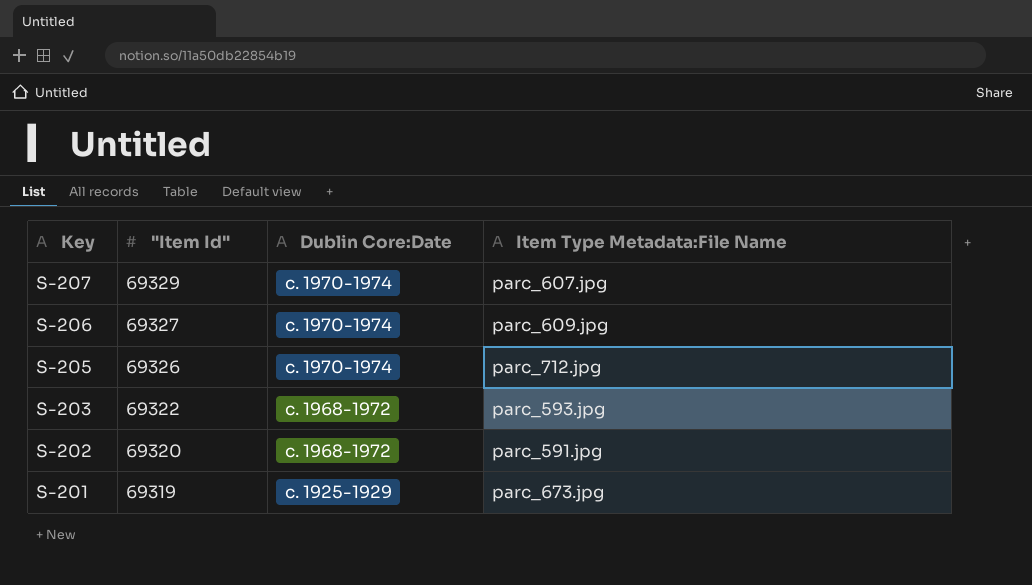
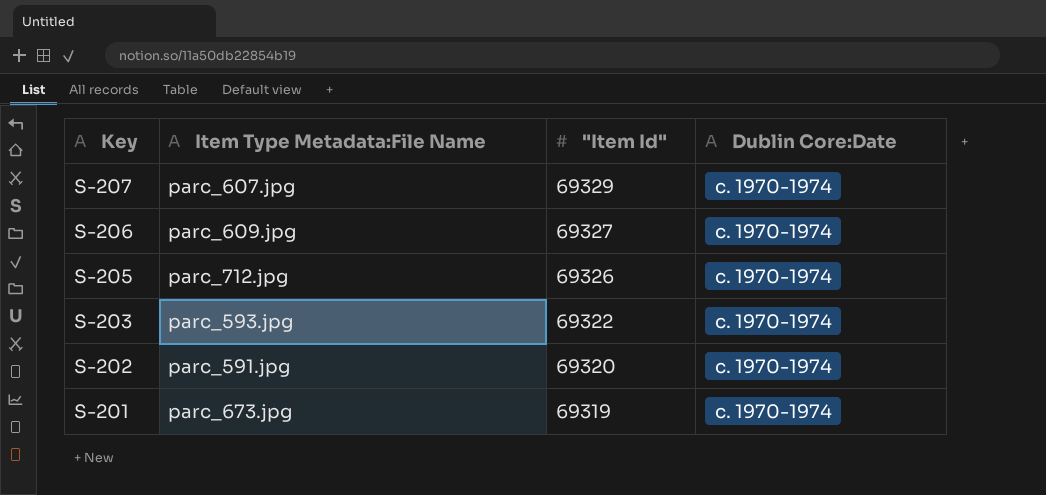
column Item Type Metadata:File Name | position: 4 -> 2
S-203 | Dublin Core:Date: c. 1968-1972 -> c. 1970-1974
S-202 | Dublin Core:Date: c. 1968-1972 -> c. 1970-1974
S-201 | Dublin Core:Date: c. 1925-1929 -> c. 1970-1974

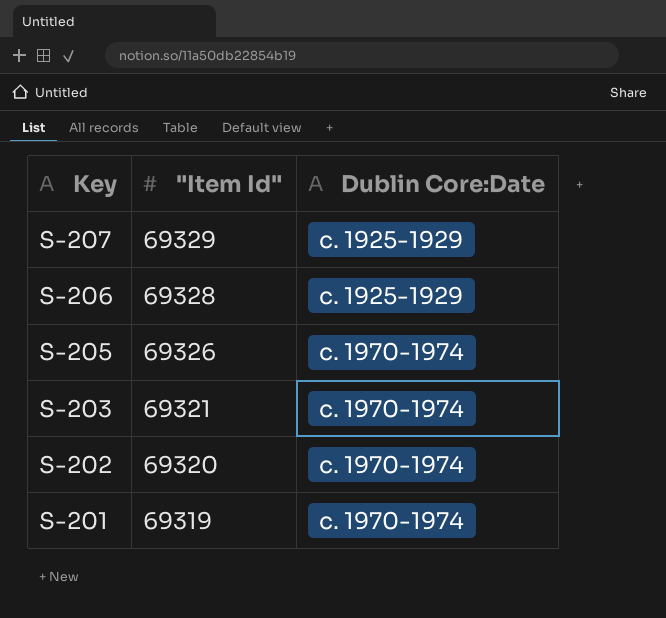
column Item Type Metadata:File Name | position: 2 -> none
S-207 | Dublin Core:Date: c. 1970-1974 -> c. 1925-1929
S-206 | "Item Id": 69327 -> 69328
S-206 | Dublin Core:Date: c. 1970-1974 -> c. 1925-1929
S-203 | "Item Id": 69322 -> 69321

